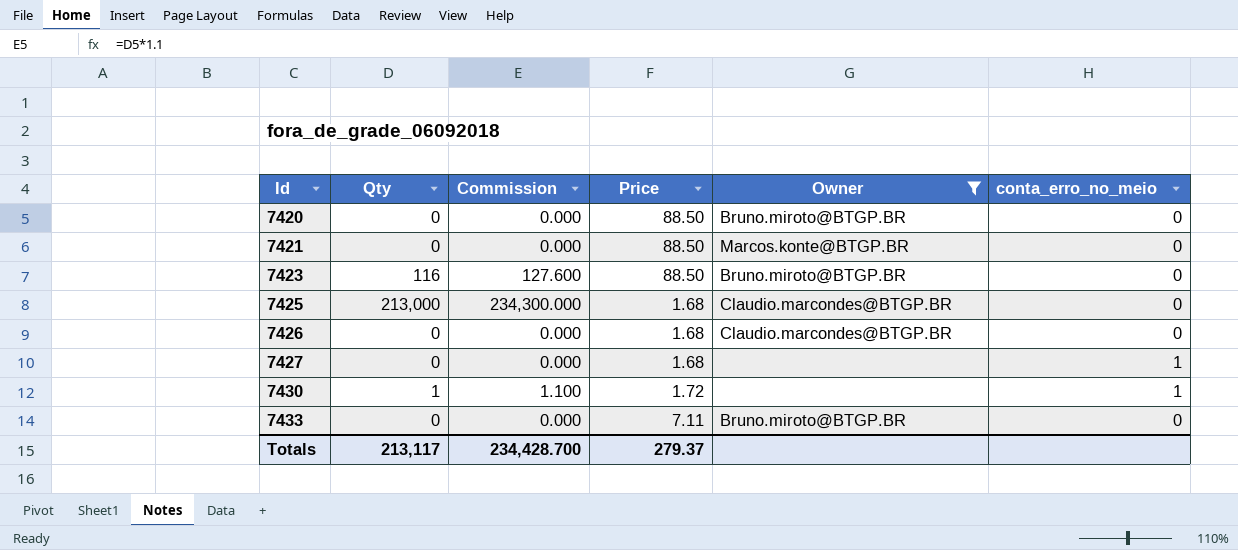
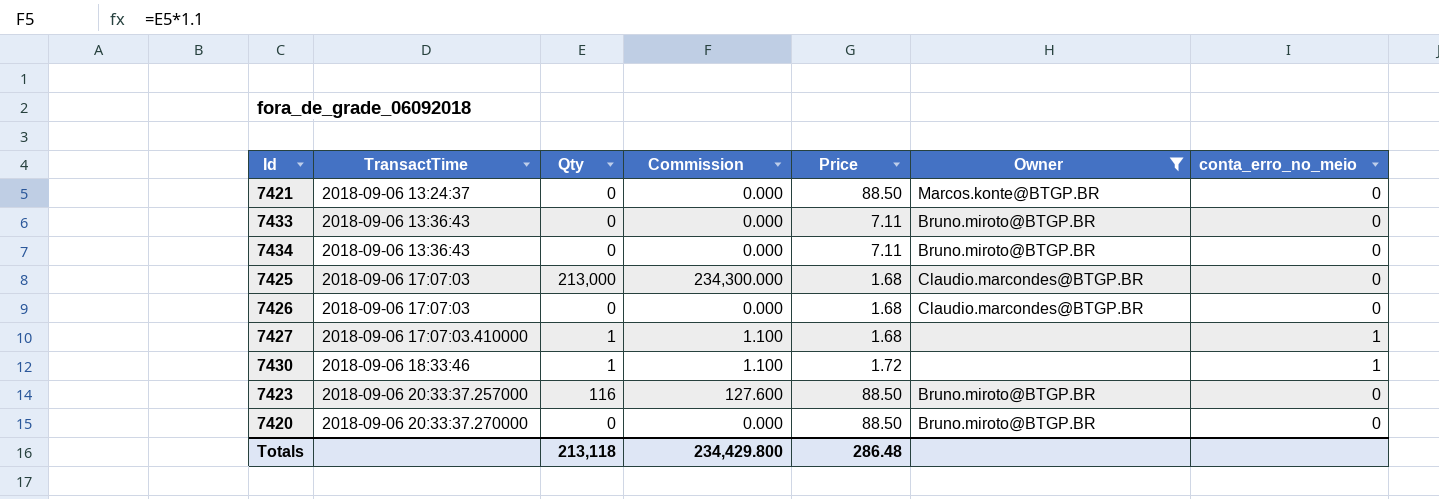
row order: Id ascending -> TransactTime ascending
column TransactTime | position: none -> 2
row 7434: none -> 2018-09-06 13:36:43 | 0 | 0.000 | 7.11 | Bruno.miroto@BTGP.BR | 0
7427 | Qty: 0 -> 1
7427 | Commission: 0.000 -> 1.100
Totals | Qty: 213,117 -> 213,118
Totals | Commission: 234,428.700 -> 234,429.800
Totals | Price: 279.37 -> 286.48

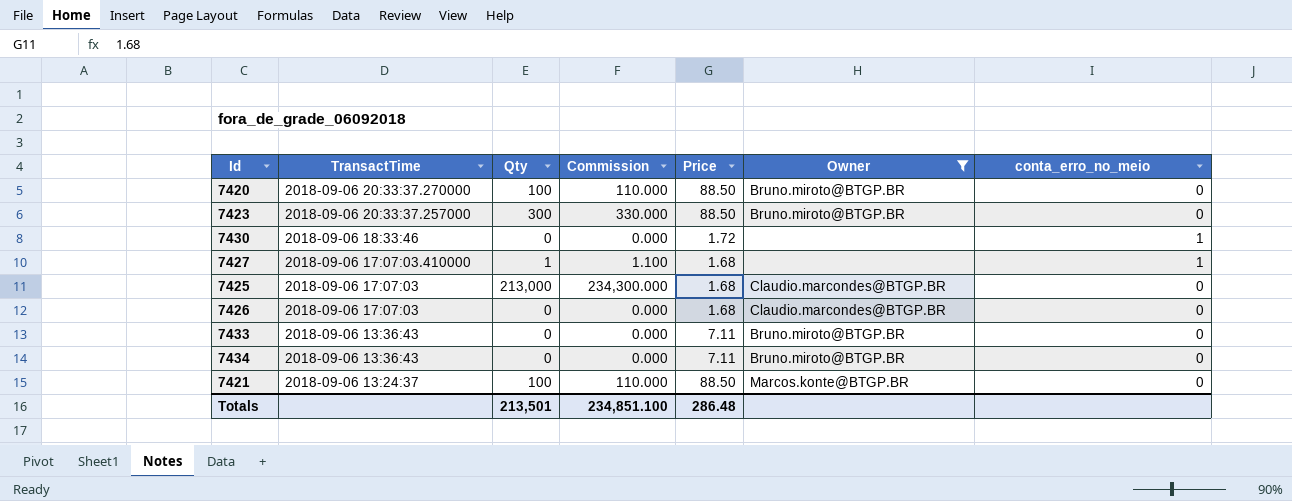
row order: TransactTime ascending -> TransactTime descending
7420 | Qty: 0 -> 100
7420 | Commission: 0.000 -> 110.000
7423 | Qty: 116 -> 300
7423 | Commission: 127.600 -> 330.000
7430 | Qty: 1 -> 0
7430 | Commission: 1.100 -> 0.000
7421 | Qty: 0 -> 100
7421 | Commission: 0.000 -> 110.000
Totals | Qty: 213,118 -> 213,501
Totals | Commission: 234,429.800 -> 234,851.100

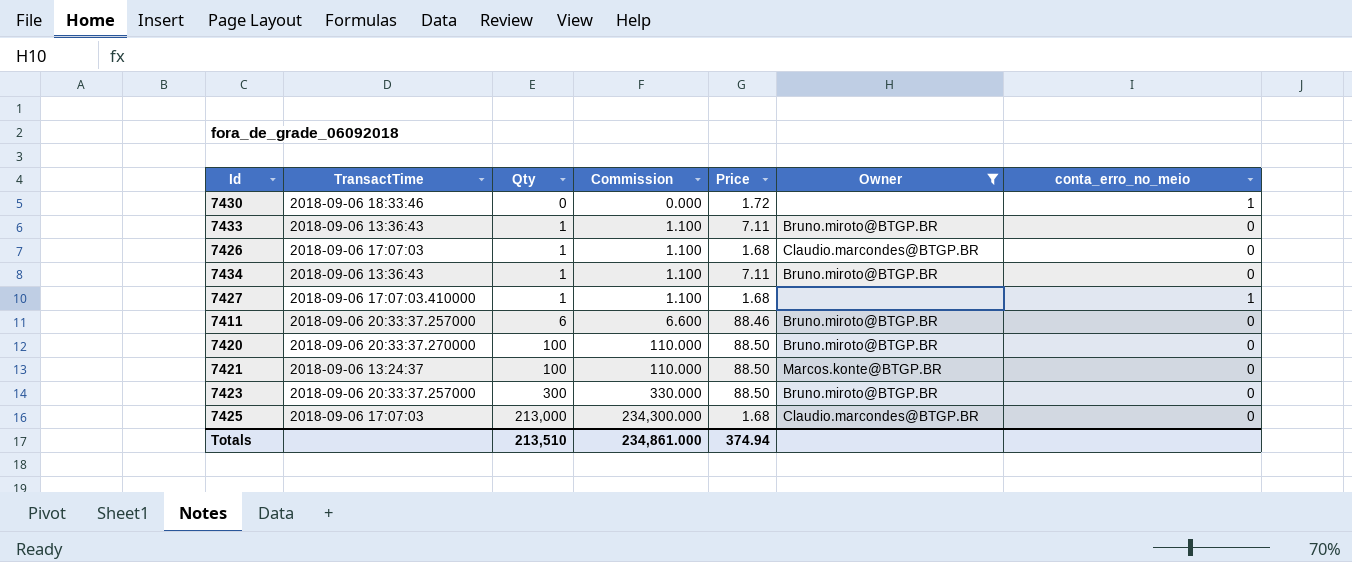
row order: TransactTime descending -> Qty ascending
7433 | Qty: 0 -> 1
7433 | Commission: 0.000 -> 1.100
7426 | Qty: 0 -> 1
7426 | Commission: 0.000 -> 1.100
7434 | Qty: 0 -> 1
7434 | Commission: 0.000 -> 1.100
row 7411: none -> 2018-09-06 20:33:37.257000 | 6 | 6.600 | 88.46 | Bruno.miroto@BTGP.BR | 0
Totals | Qty: 213,501 -> 213,510
Totals | Commission: 234,851.100 -> 234,861.000
Totals | Price: 286.48 -> 374.94

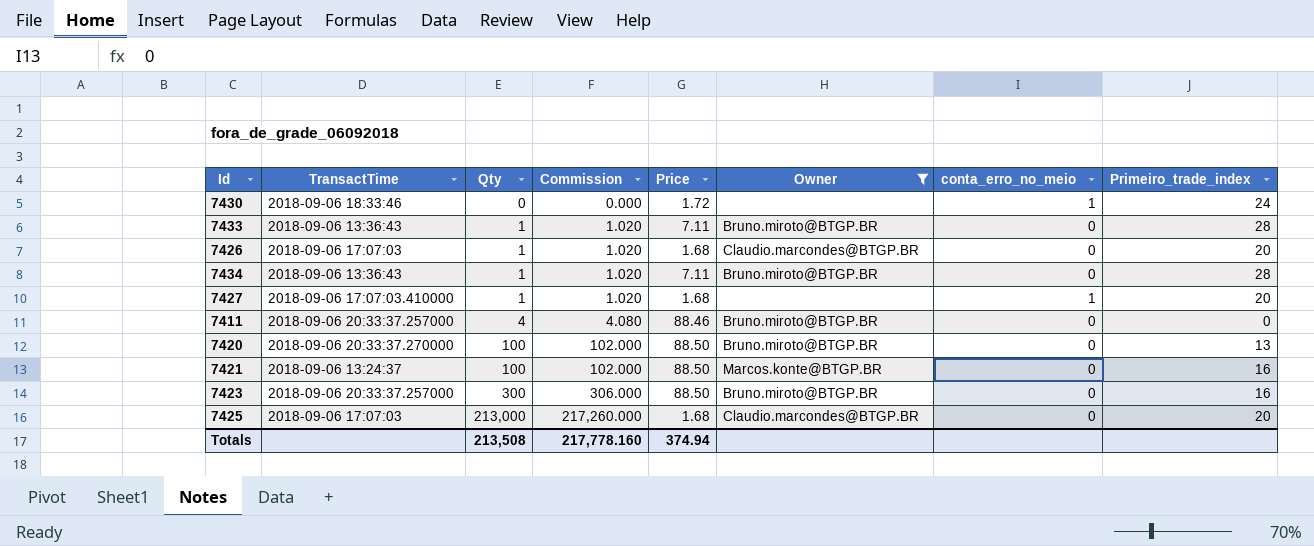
column Commission | formula: [Qty] * 1.1 -> [Qty] * 1.02
column Primeiro_trade_index | position: none -> 8
7411 | Qty: 6 -> 4
Totals | Qty: 213,510 -> 213,508
Totals | Commission: 234,861.000 -> 217,778.160

